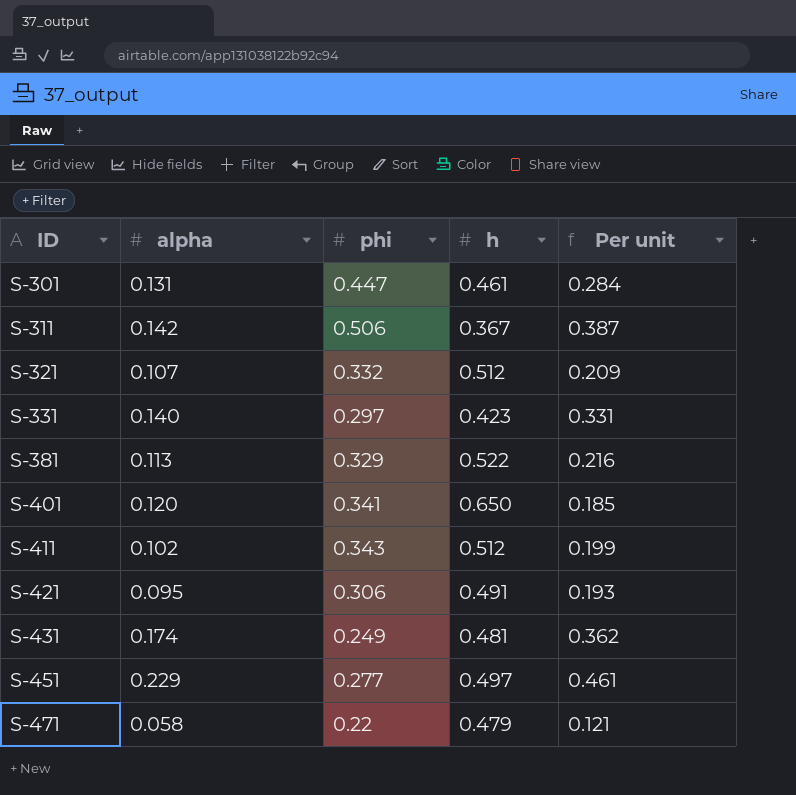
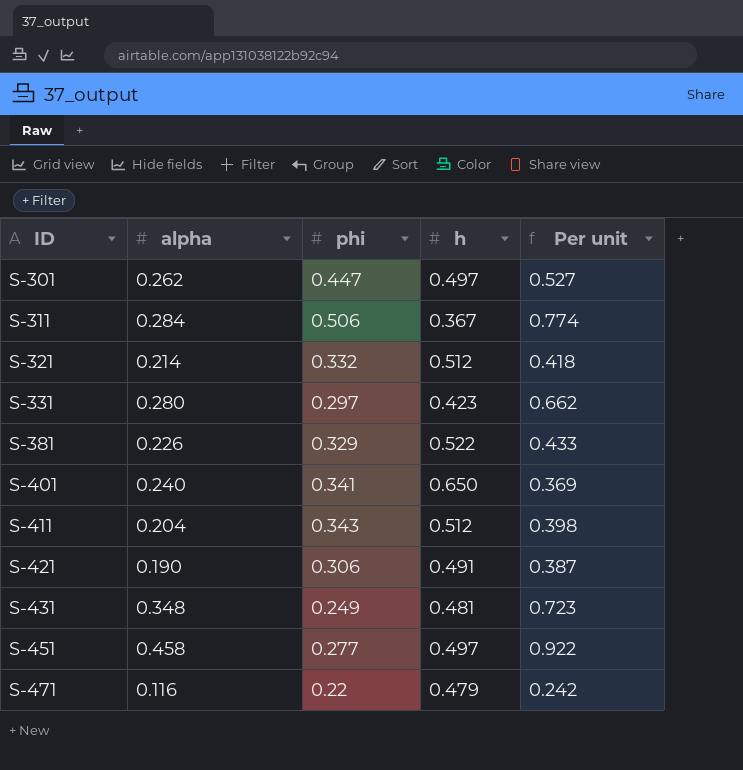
S-301 | alpha: 0.131 -> 0.262
S-301 | h: 0.461 -> 0.497
S-301 | Per unit: 0.284 -> 0.527
S-311 | alpha: 0.142 -> 0.284
S-311 | Per unit: 0.387 -> 0.774
S-321 | alpha: 0.107 -> 0.214
S-321 | Per unit: 0.209 -> 0.418
S-331 | alpha: 0.140 -> 0.280
S-331 | Per unit: 0.331 -> 0.662
S-381 | alpha: 0.113 -> 0.226
S-381 | Per unit: 0.216 -> 0.433
S-401 | alpha: 0.120 -> 0.240
S-401 | Per unit: 0.185 -> 0.369
S-411 | alpha: 0.102 -> 0.204
S-411 | Per unit: 0.199 -> 0.398
S-421 | alpha: 0.095 -> 0.190
S-421 | Per unit: 0.193 -> 0.387
S-431 | alpha: 0.174 -> 0.348
S-431 | Per unit: 0.362 -> 0.723
S-451 | alpha: 0.229 -> 0.458
S-451 | Per unit: 0.461 -> 0.922
S-471 | alpha: 0.058 -> 0.116
S-471 | Per unit: 0.121 -> 0.242

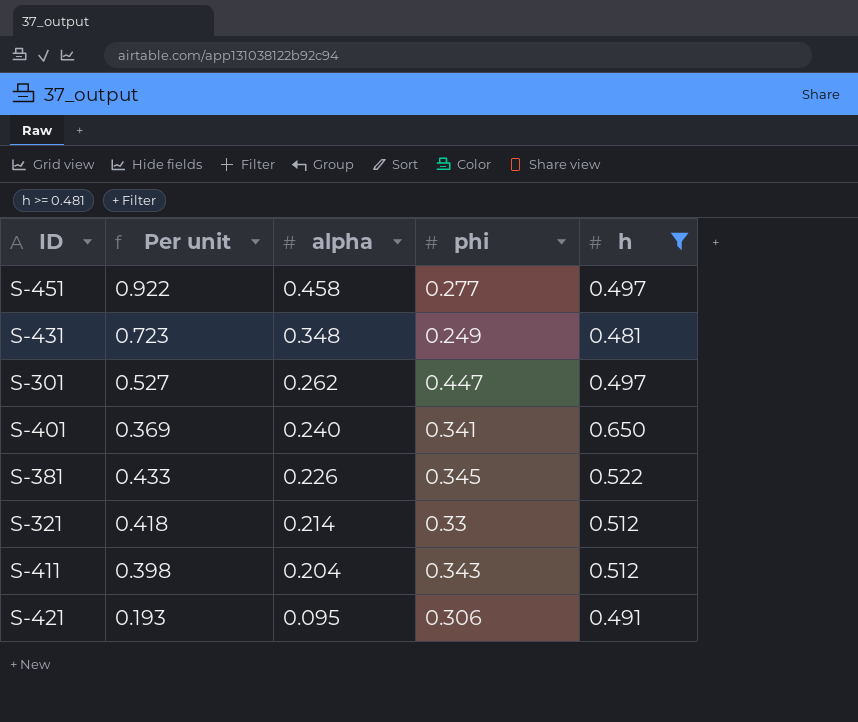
filter: none -> h >= 0.481
row order: ID ascending -> alpha descending
column Per unit | position: 5 -> 2
S-381 | phi: 0.329 -> 0.345
S-321 | phi: 0.332 -> 0.33
S-421 | Per unit: 0.387 -> 0.193
S-421 | alpha: 0.190 -> 0.095

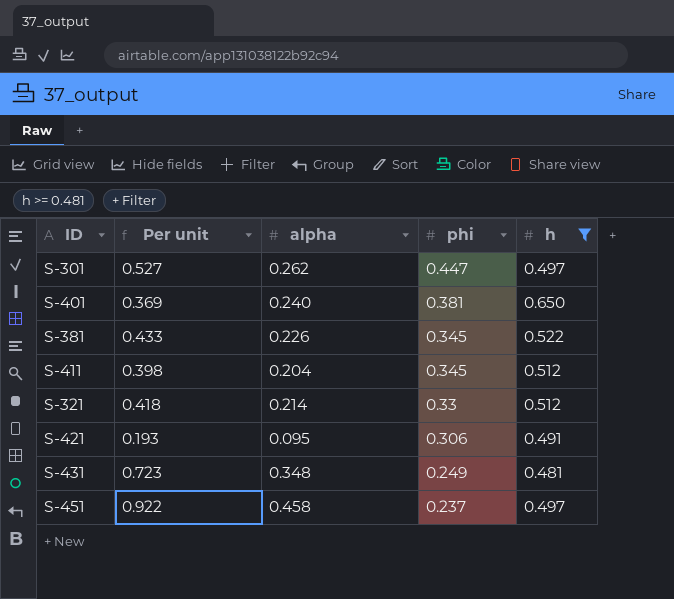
row order: alpha descending -> phi descending
S-401 | phi: 0.341 -> 0.381
S-411 | phi: 0.343 -> 0.345
S-451 | phi: 0.277 -> 0.237

